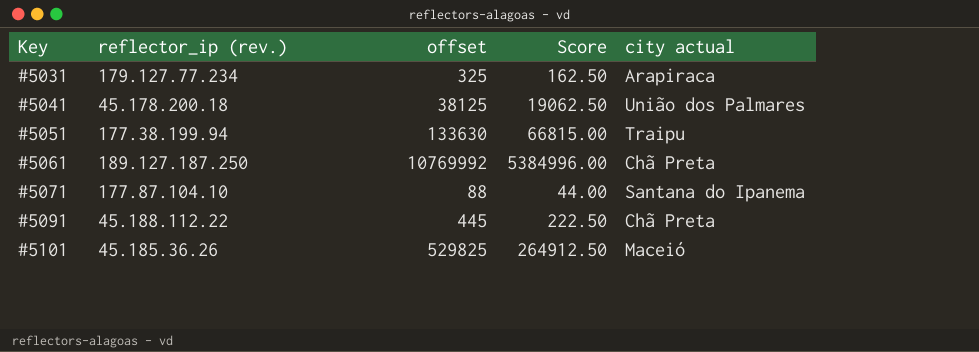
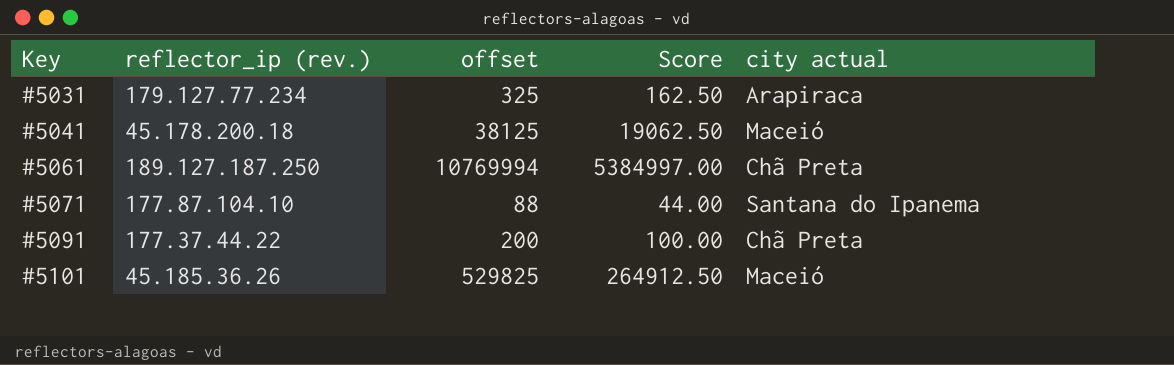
row #5051: 177.38.199.94 | 133630 | 66815.00 | Traipu -> none
#5041 | city actual: União dos Palmares -> Maceió
#5061 | offset: 10769992 -> 10769994
#5061 | Score: 5384996.00 -> 5384997.00
#5091 | reflector_ip (rev.): 45.188.112.22 -> 177.37.44.22
#5091 | offset: 445 -> 200
#5091 | Score: 222.50 -> 100.00

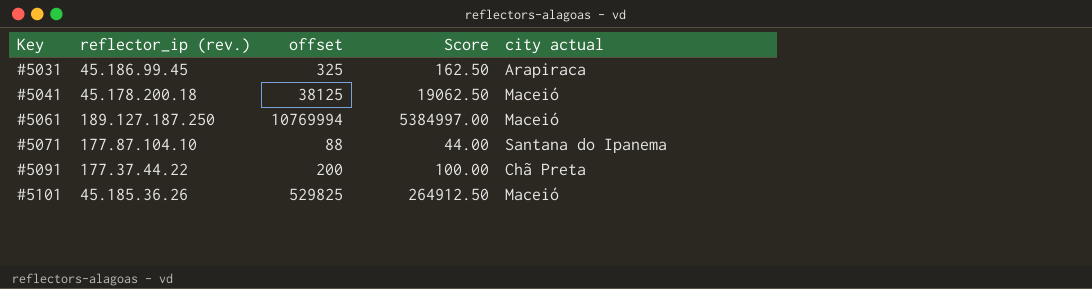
#5031 | reflector_ip (rev.): 179.127.77.234 -> 45.186.99.45
#5061 | city actual: Chã Preta -> Maceió

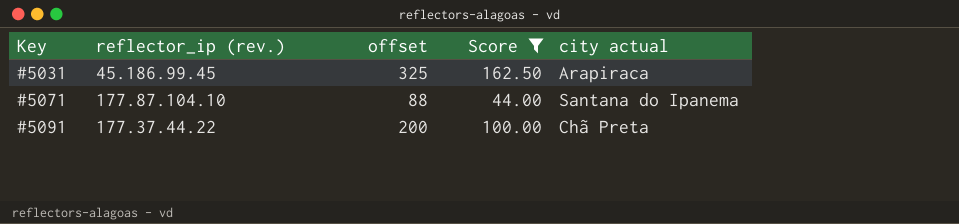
filter: none -> Score <= 162.50

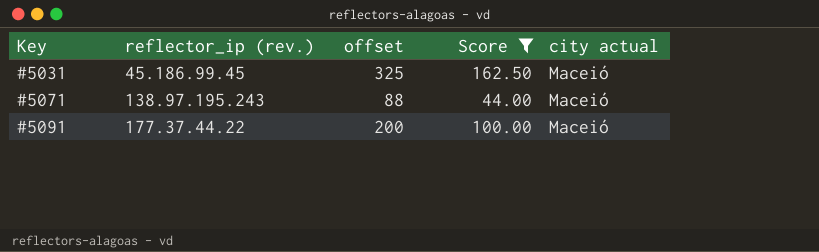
#5031 | city actual: Arapiraca -> Maceió
#5071 | reflector_ip (rev.): 177.87.104.10 -> 138.97.195.243
#5071 | city actual: Santana do Ipanema -> Maceió
#5091 | city actual: Chã Preta -> Maceió

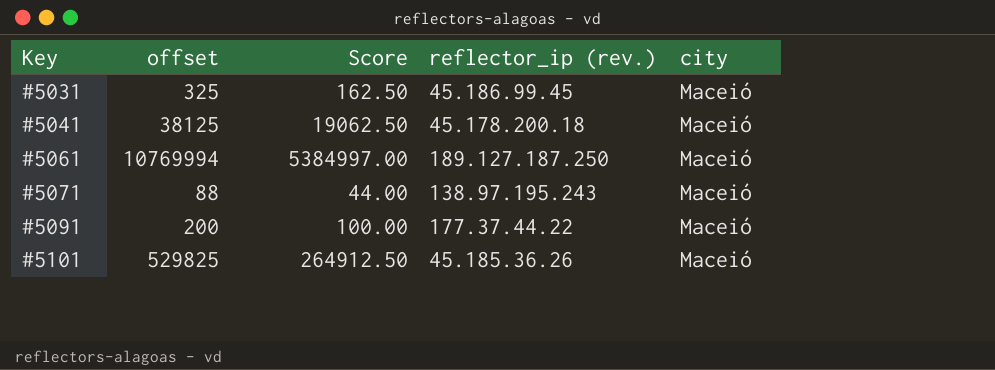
filter: Score <= 162.50 -> none
column reflector_ip (rev.) | position: 2 -> 4
column name: city actual -> city

